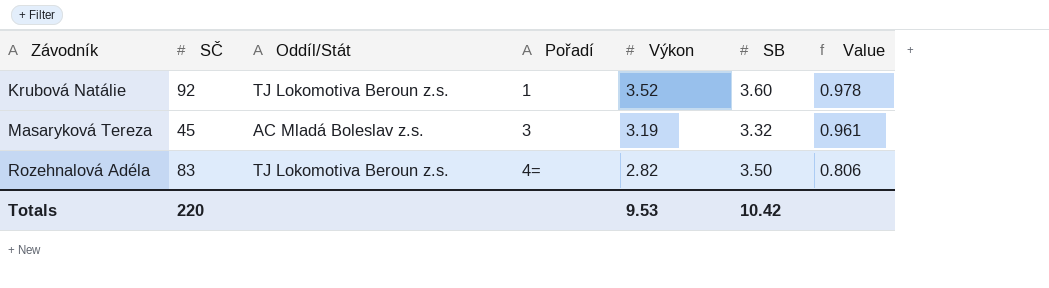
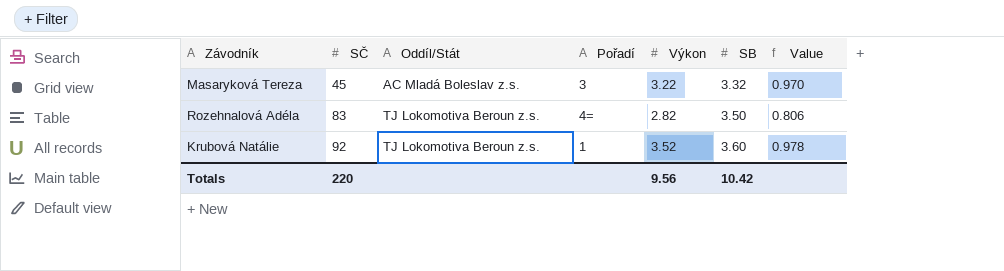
row order: Závodník ascending -> SČ ascending
Masaryková Tereza | Výkon: 3.19 -> 3.22
Masaryková Tereza | Value: 0.961 -> 0.970
Totals | Výkon: 9.53 -> 9.56

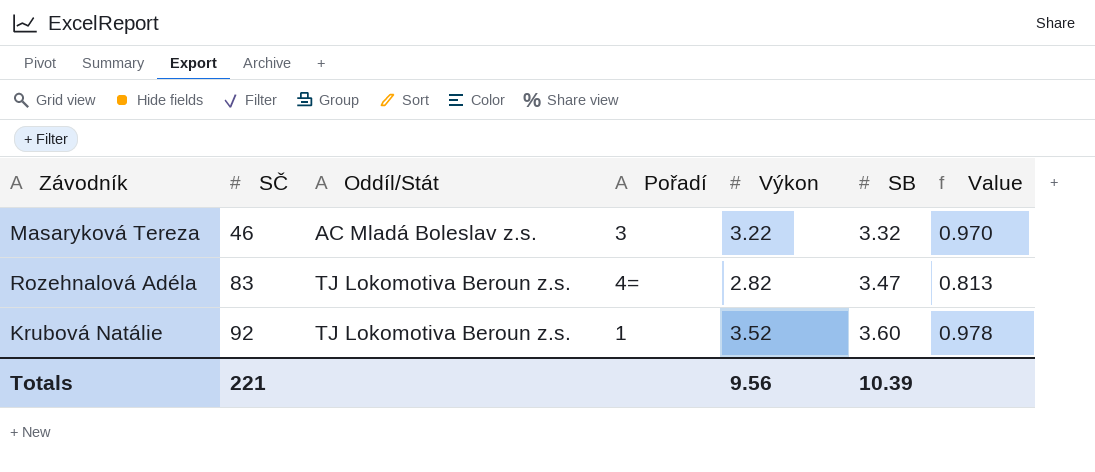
Masaryková Tereza | SČ: 45 -> 46
Rozehnalová Adéla | SB: 3.50 -> 3.47
Rozehnalová Adéla | Value: 0.806 -> 0.813
Totals | SČ: 220 -> 221
Totals | SB: 10.42 -> 10.39

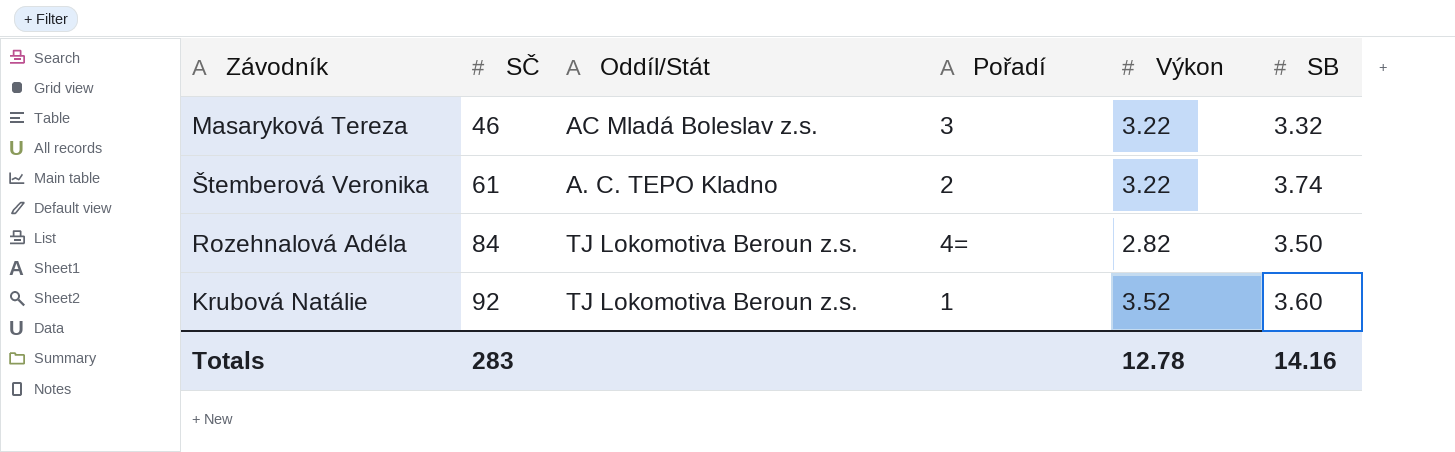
column Value | formula: [Výkon] / [SB] -> none
row Štemberová Veronika: none -> 61 | A. C. TEPO Kladno | 2 | 3.22 | 3.74
Rozehnalová Adéla | SČ: 83 -> 84
Rozehnalová Adéla | SB: 3.47 -> 3.50
Totals | SČ: 221 -> 283
Totals | Výkon: 9.56 -> 12.78
Totals | SB: 10.39 -> 14.16

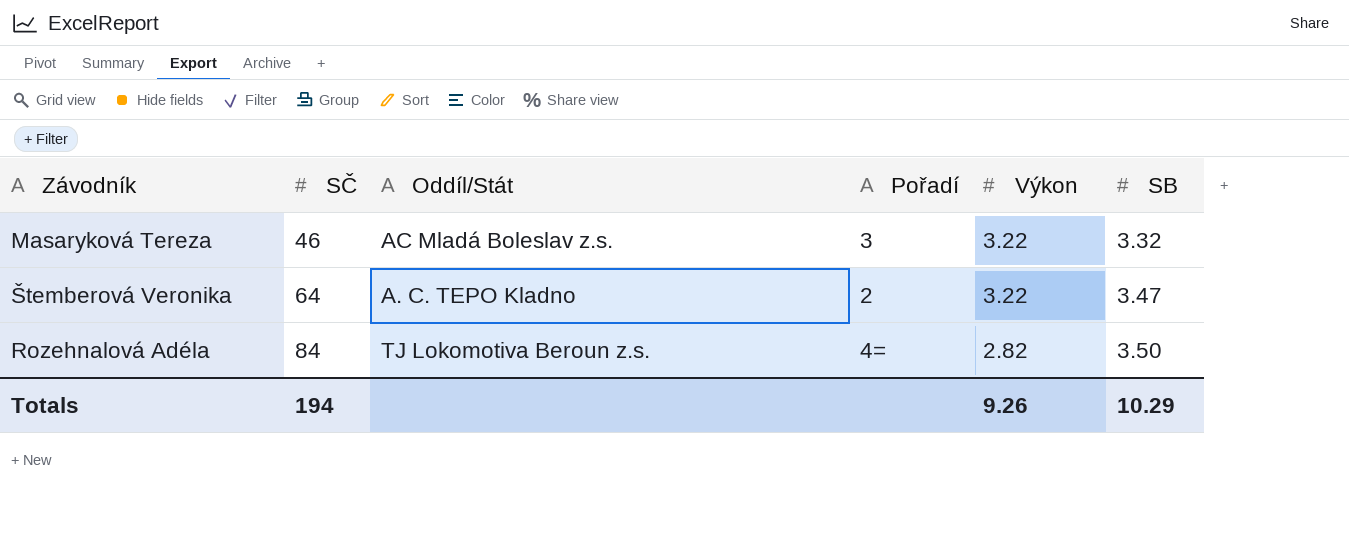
row Krubová Natálie: 92 | TJ Lokomotiva Beroun z.s. | 1 | 3.52 | 3.60 -> none
Štemberová Veronika | SČ: 61 -> 64
Štemberová Veronika | SB: 3.74 -> 3.47
Totals | SČ: 283 -> 194
Totals | Výkon: 12.78 -> 9.26
Totals | SB: 14.16 -> 10.29

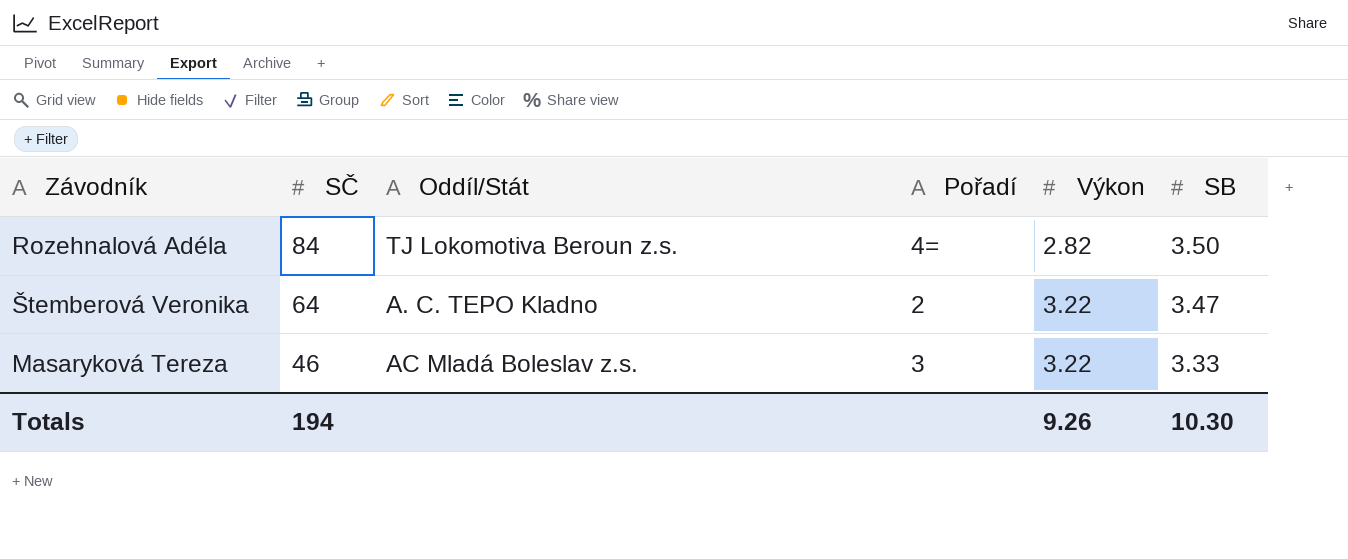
row order: SČ ascending -> SČ descending
Masaryková Tereza | SB: 3.32 -> 3.33
Totals | SB: 10.29 -> 10.30

